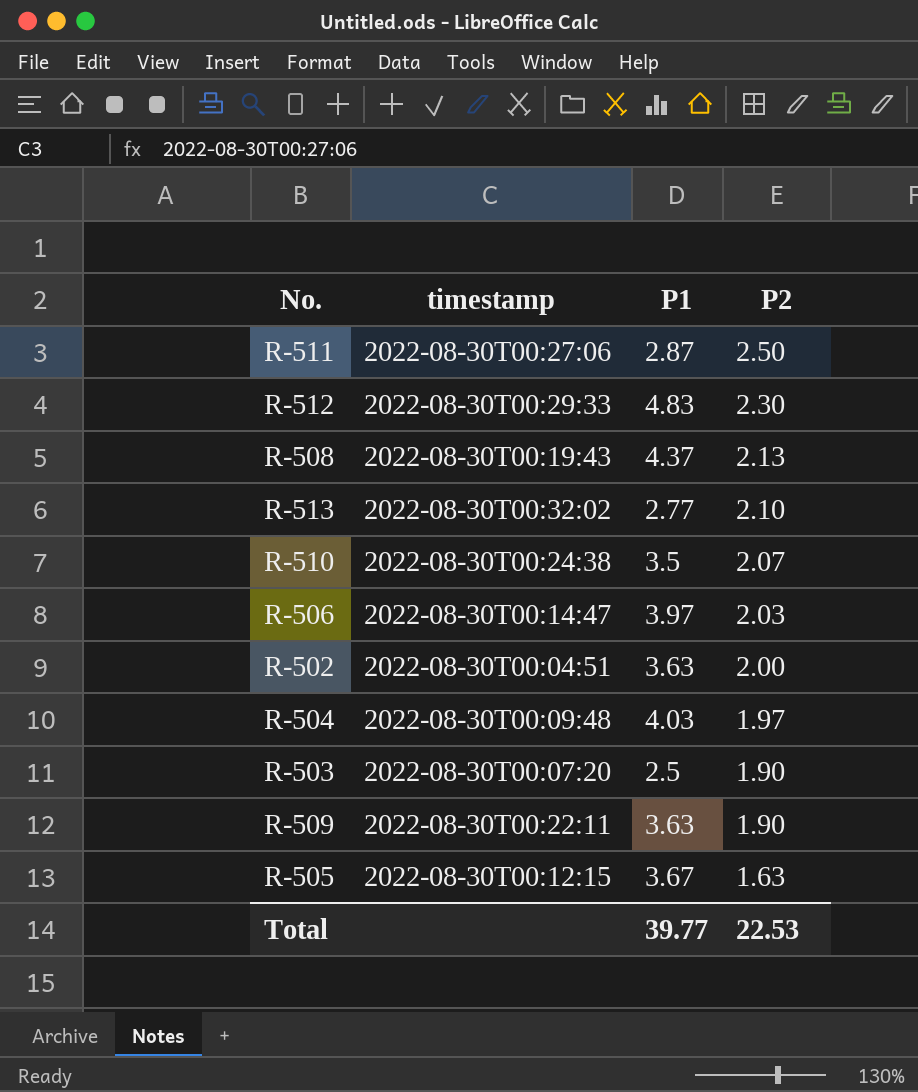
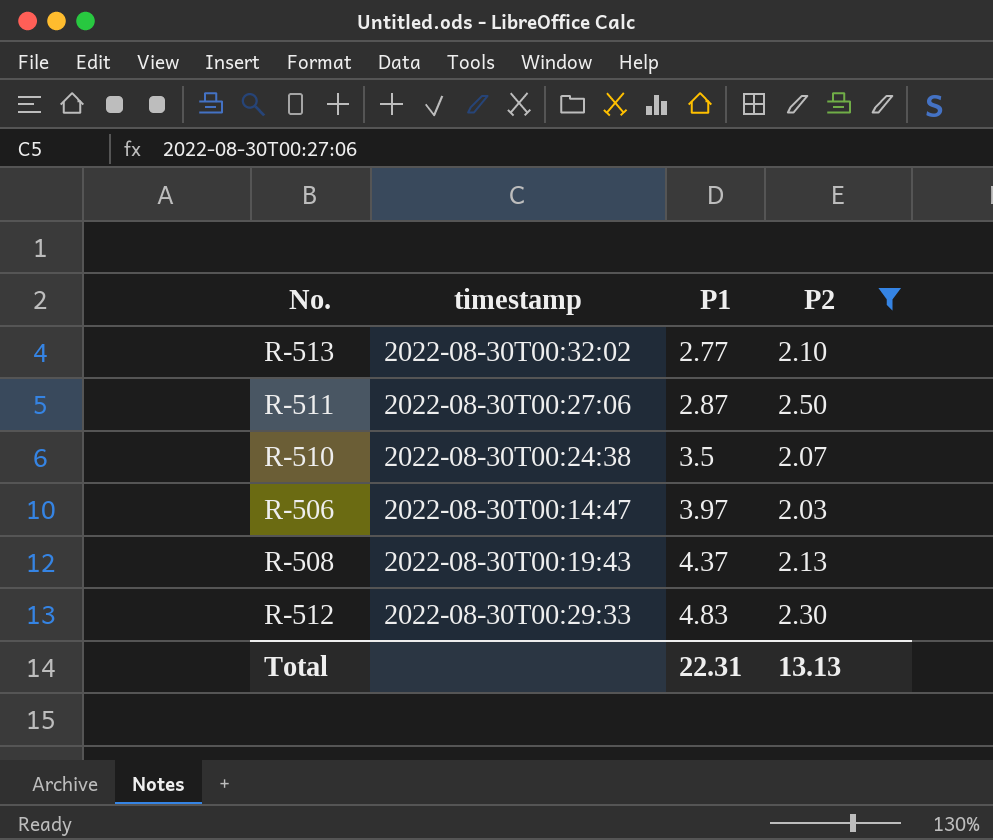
filter: none -> P2 >= 2.03
row order: P2 descending -> P1 ascending
Total | P1: 39.77 -> 22.31
Total | P2: 22.53 -> 13.13

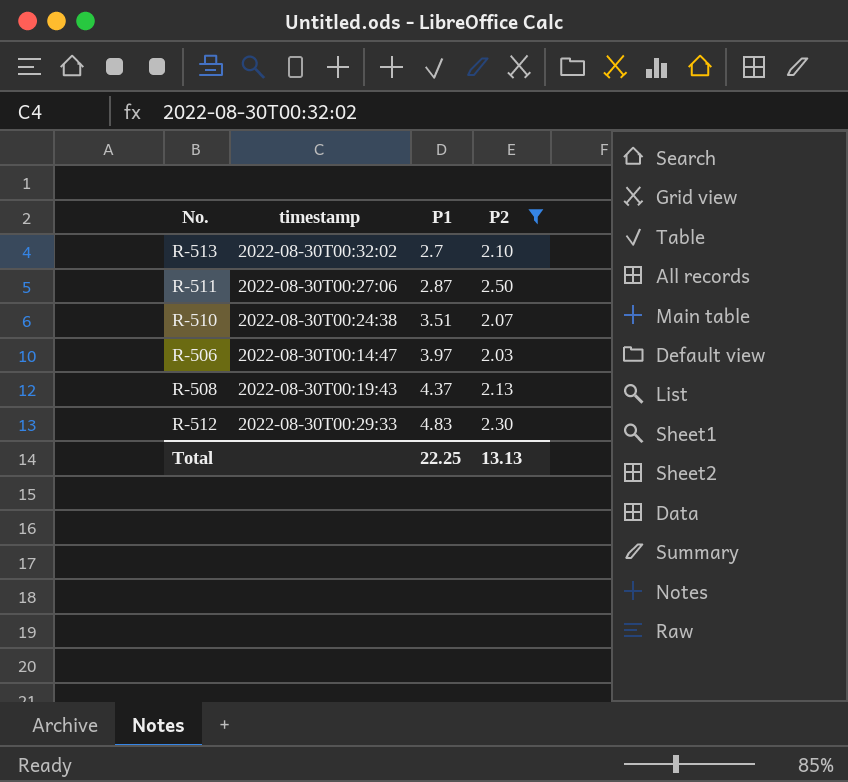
R-513 | P1: 2.77 -> 2.7
R-510 | P1: 3.5 -> 3.51
Total | P1: 22.31 -> 22.25

